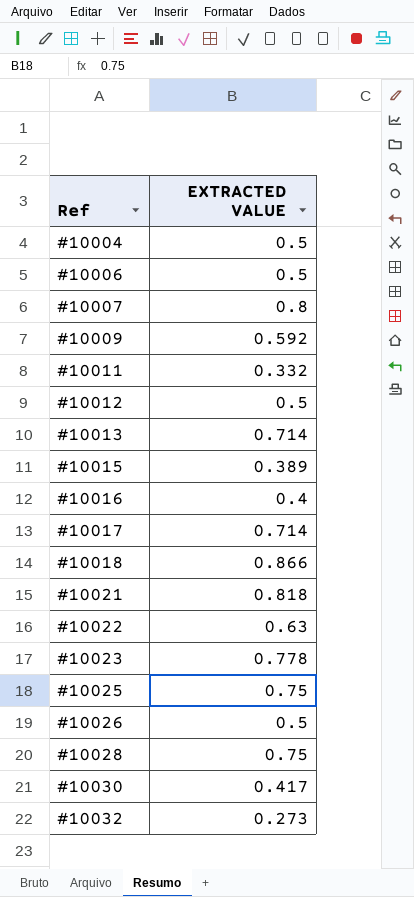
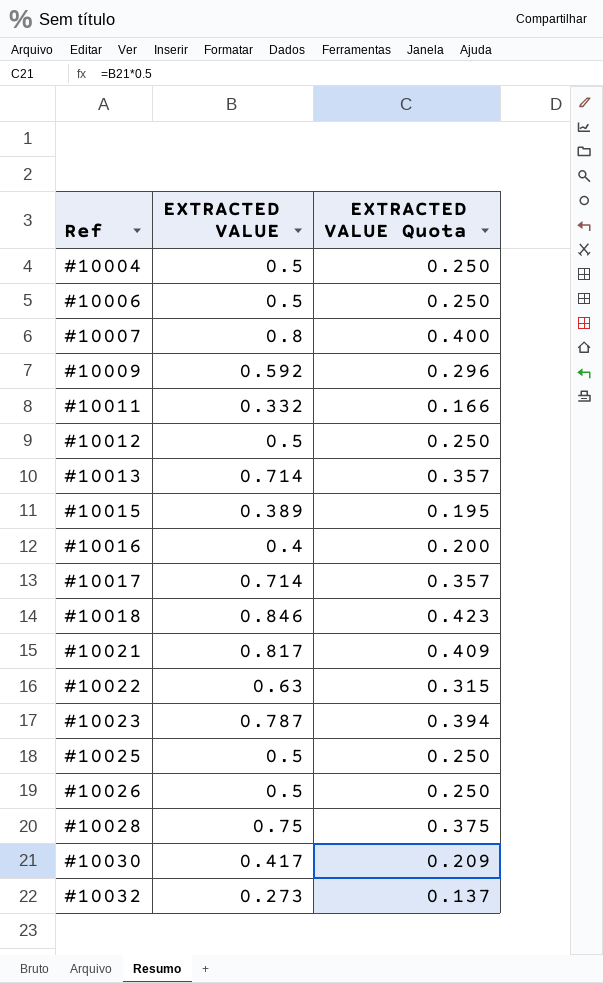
column EXTRACTED VALUE Quota | formula: none -> [EXTRACTED VALUE] * 0.5
#10018 | EXTRACTED VALUE: 0.866 -> 0.846
#10021 | EXTRACTED VALUE: 0.818 -> 0.817
#10023 | EXTRACTED VALUE: 0.778 -> 0.787
#10025 | EXTRACTED VALUE: 0.75 -> 0.5

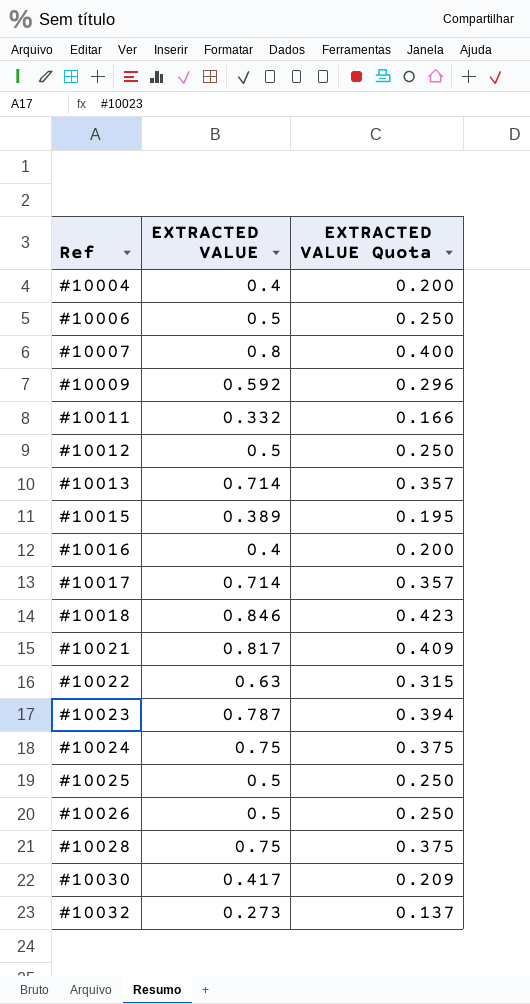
#10004 | EXTRACTED VALUE: 0.5 -> 0.4
#10004 | EXTRACTED VALUE Quota: 0.250 -> 0.200
row #10024: none -> 0.75 | 0.375

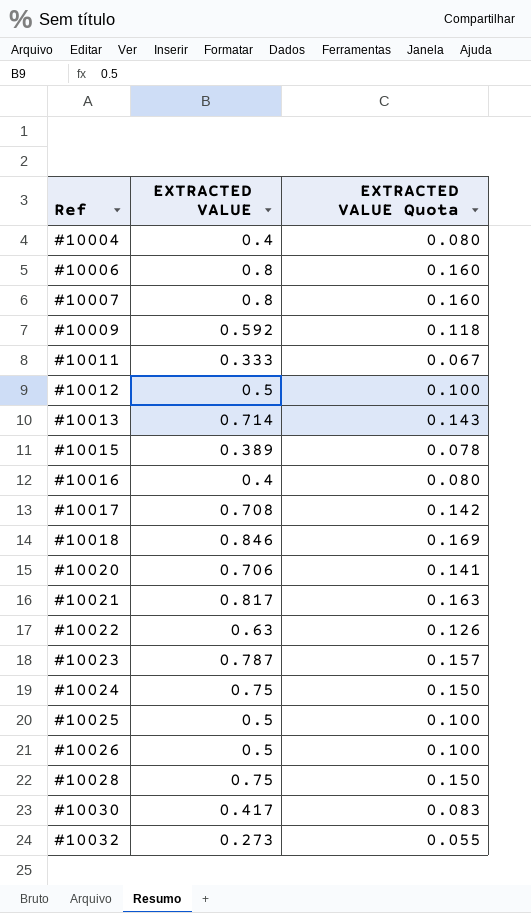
column EXTRACTED VALUE Quota | formula: [EXTRACTED VALUE] * 0.5 -> [EXTRACTED VALUE] * 0.2
#10006 | EXTRACTED VALUE: 0.5 -> 0.8
#10011 | EXTRACTED VALUE: 0.332 -> 0.333
#10017 | EXTRACTED VALUE: 0.714 -> 0.708
row #10020: none -> 0.706 | 0.141

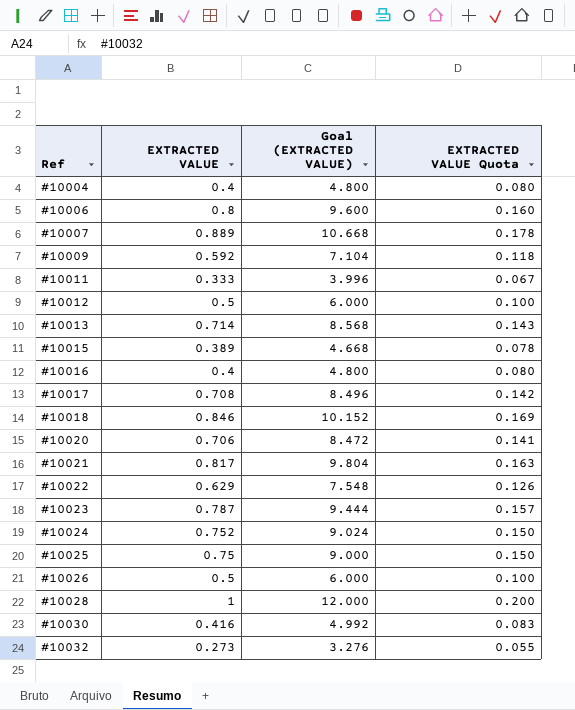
column Goal (EXTRACTED VALUE) | formula: none -> [EXTRACTED VALUE] * 12
#10007 | EXTRACTED VALUE: 0.8 -> 0.889
#10007 | EXTRACTED VALUE Quota: 0.160 -> 0.178
#10022 | EXTRACTED VALUE: 0.63 -> 0.629
#10024 | EXTRACTED VALUE: 0.75 -> 0.752
#10025 | EXTRACTED VALUE: 0.5 -> 0.75
#10025 | EXTRACTED VALUE Quota: 0.100 -> 0.150
#10028 | EXTRACTED VALUE: 0.75 -> 1
#10028 | EXTRACTED VALUE Quota: 0.150 -> 0.200
#10030 | EXTRACTED VALUE: 0.417 -> 0.416

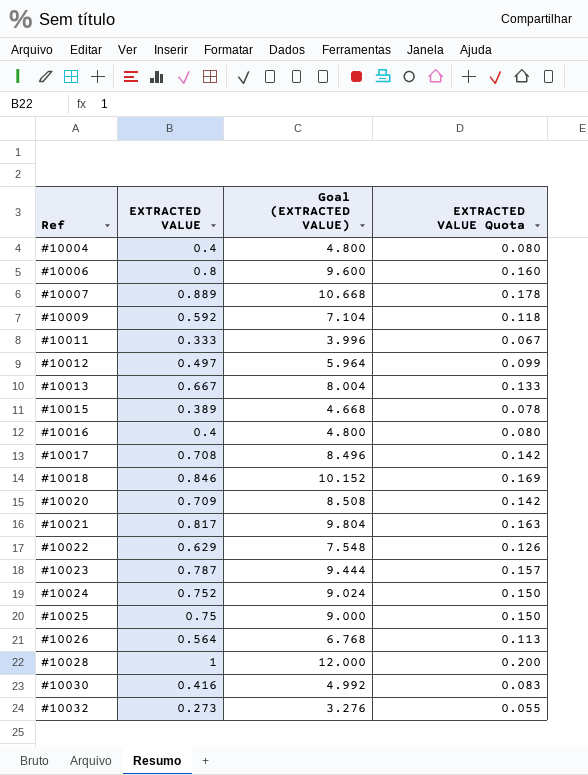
#10012 | EXTRACTED VALUE: 0.5 -> 0.497
#10012 | Goal (EXTRACTED VALUE): 6.000 -> 5.964
#10012 | EXTRACTED VALUE Quota: 0.100 -> 0.099
#10013 | EXTRACTED VALUE: 0.714 -> 0.667
#10013 | Goal (EXTRACTED VALUE): 8.568 -> 8.004
#10013 | EXTRACTED VALUE Quota: 0.143 -> 0.133
#10020 | EXTRACTED VALUE: 0.706 -> 0.709
#10020 | Goal (EXTRACTED VALUE): 8.472 -> 8.508
#10020 | EXTRACTED VALUE Quota: 0.141 -> 0.142
#10026 | EXTRACTED VALUE: 0.5 -> 0.564
#10026 | Goal (EXTRACTED VALUE): 6.000 -> 6.768
#10026 | EXTRACTED VALUE Quota: 0.100 -> 0.113

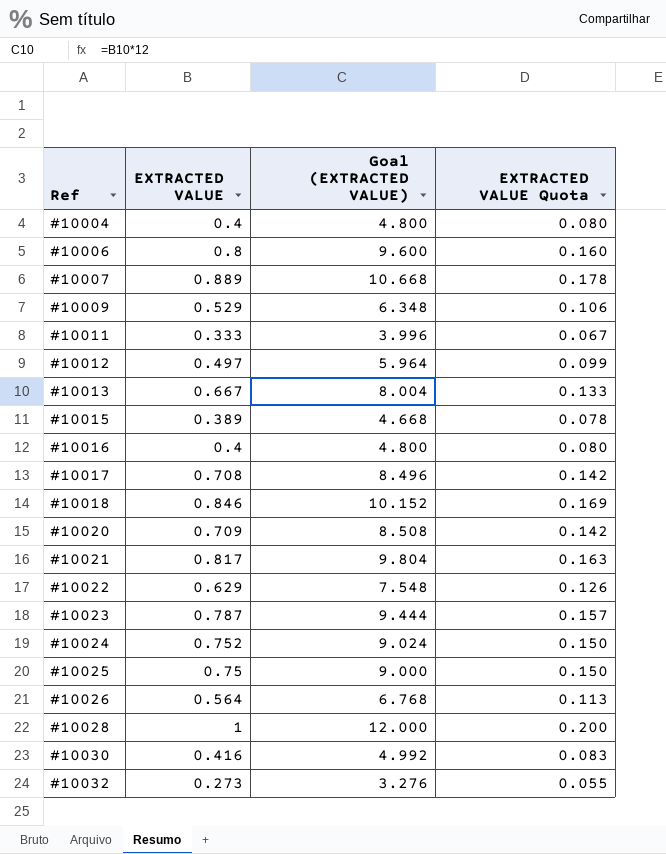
#10009 | EXTRACTED VALUE: 0.592 -> 0.529
#10009 | Goal (EXTRACTED VALUE): 7.104 -> 6.348
#10009 | EXTRACTED VALUE Quota: 0.118 -> 0.106

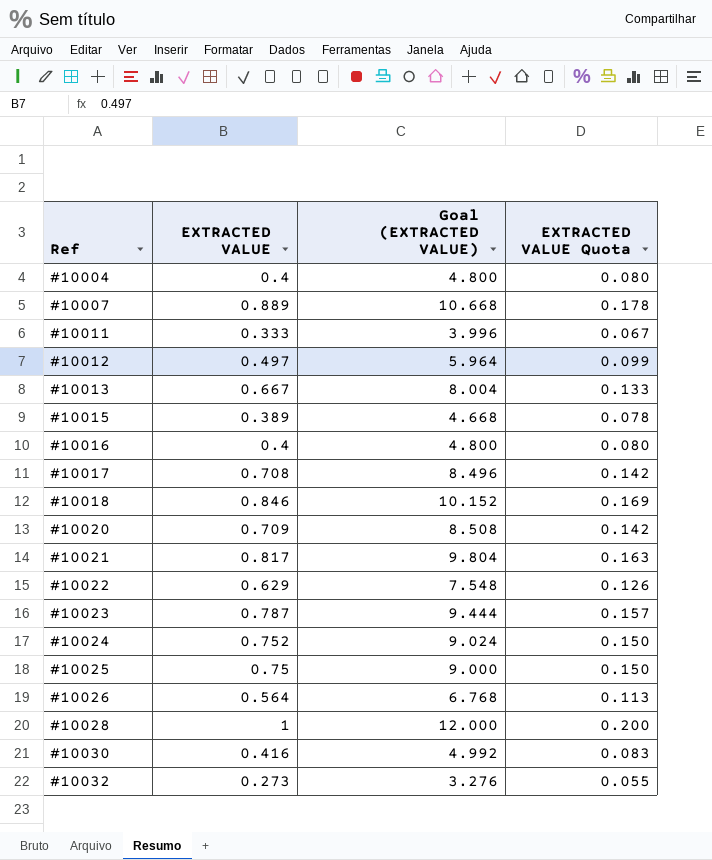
row #10006: 0.8 | 9.600 | 0.160 -> none
row #10009: 0.529 | 6.348 | 0.106 -> none

